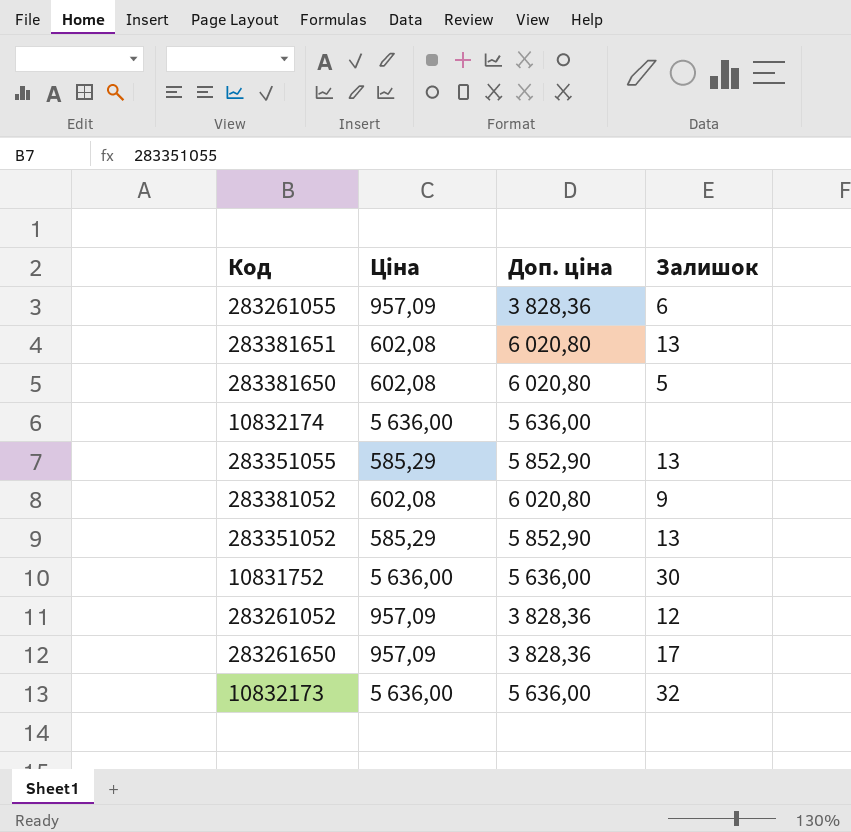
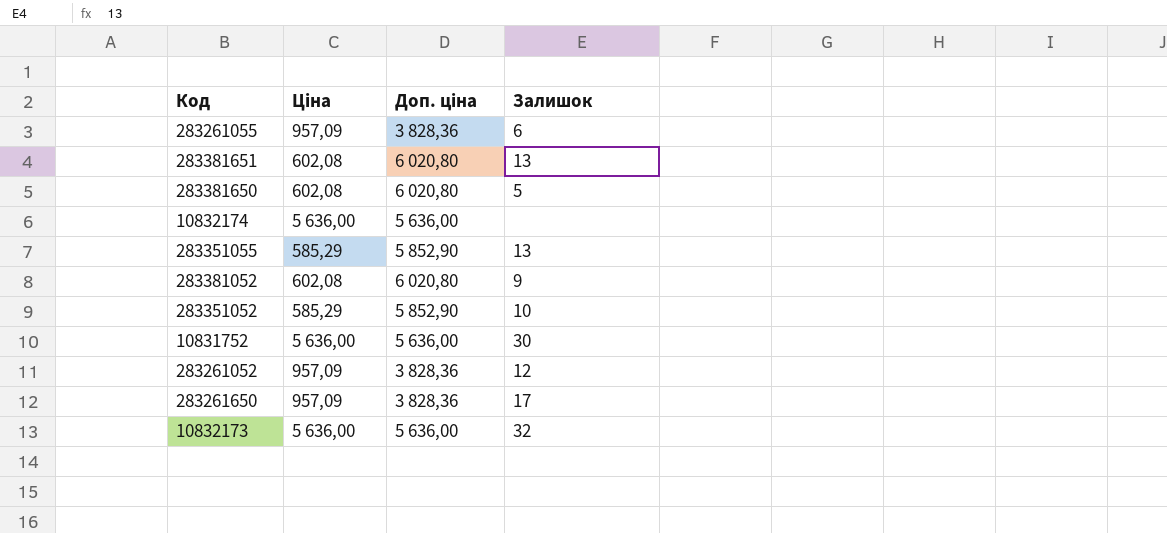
283351052 | Залишок: 13 -> 10

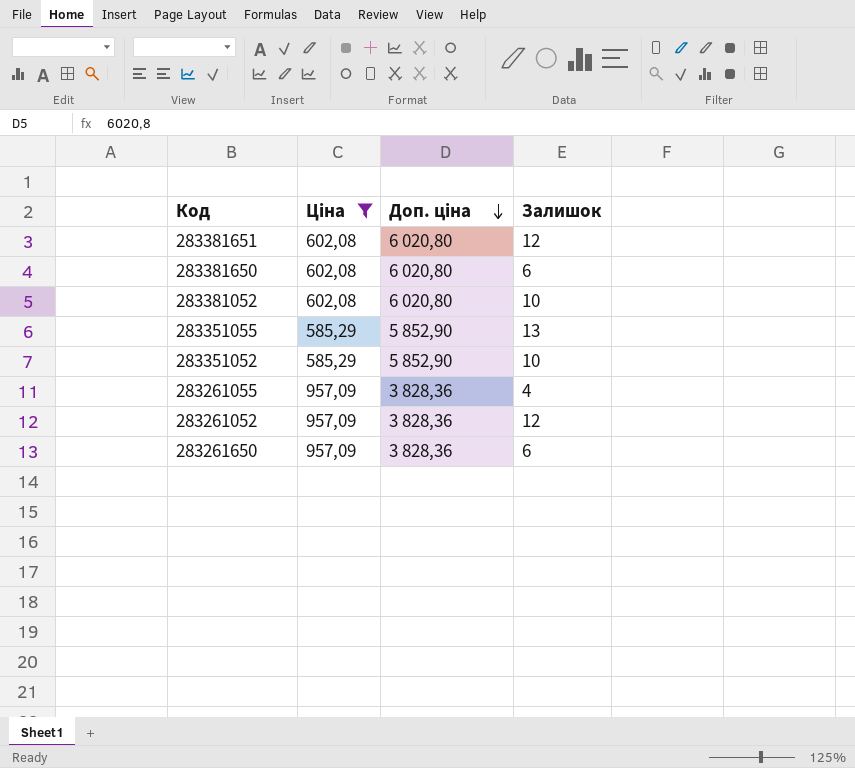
filter: none -> Ціна != 5 636,00
row order: none -> Доп. ціна descending
283381651 | Залишок: 13 -> 12
283381650 | Залишок: 5 -> 6
283381052 | Залишок: 9 -> 10
283261055 | Залишок: 6 -> 4
283261650 | Залишок: 17 -> 6

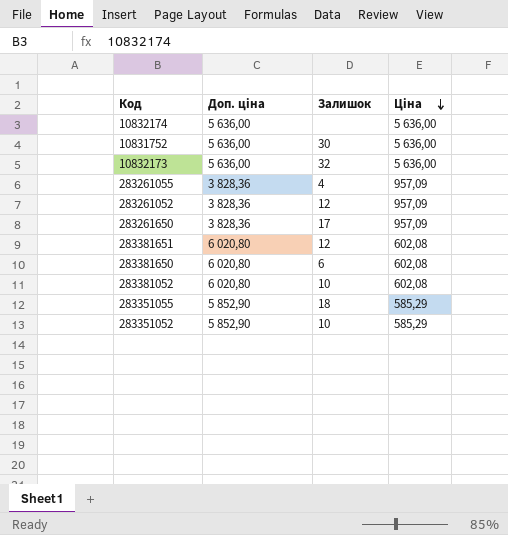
filter: Ціна != 5 636,00 -> none
row order: Доп. ціна descending -> Ціна descending
column Ціна | position: 2 -> 4
283261650 | Залишок: 6 -> 17
283351055 | Залишок: 13 -> 18

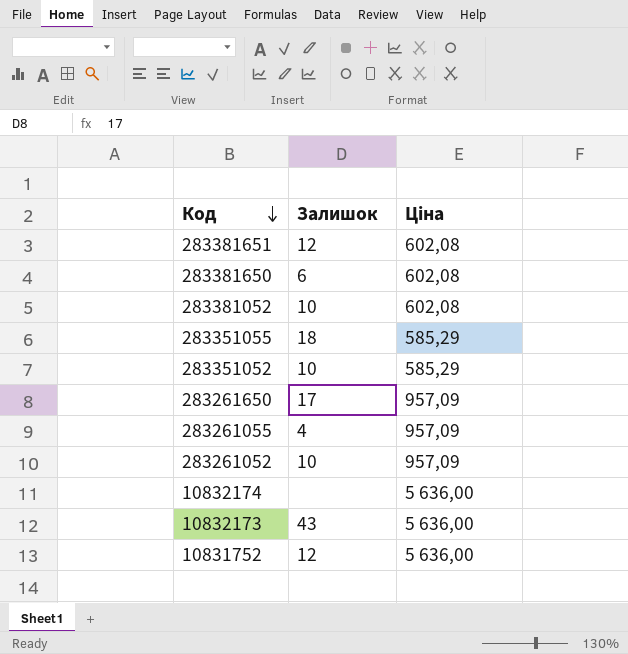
row order: Ціна descending -> Код descending
column Доп. ціна | position: 2 -> none
283261052 | Залишок: 12 -> 10
10832173 | Залишок: 32 -> 43
10831752 | Залишок: 30 -> 12

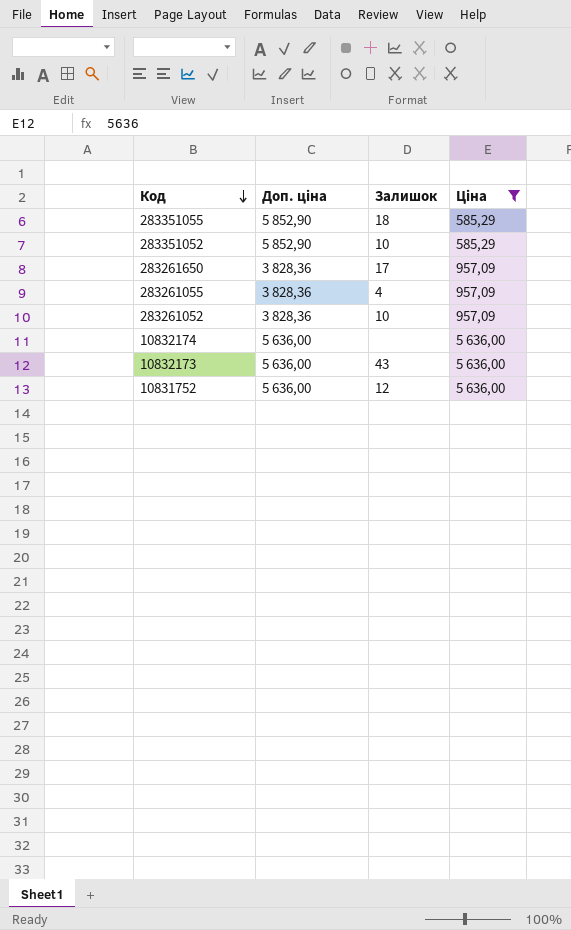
filter: none -> Ціна != 602,08
column Доп. ціна | position: none -> 2

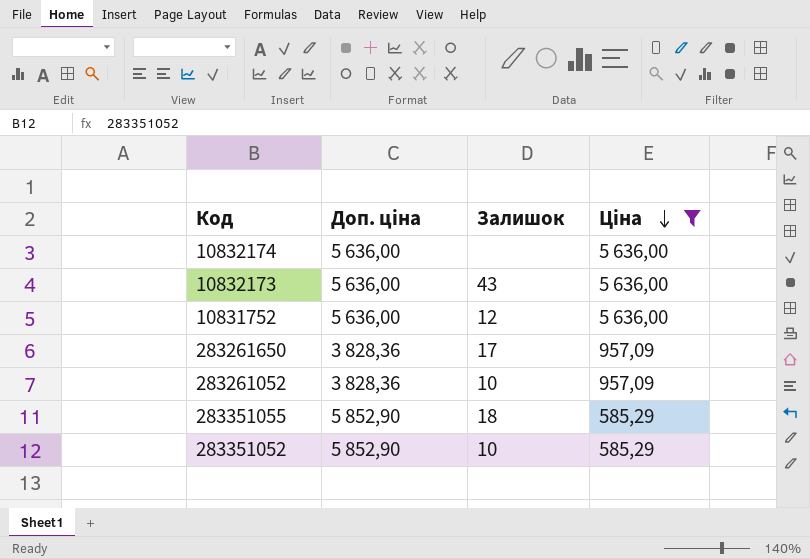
row order: Код descending -> Ціна descending
row 283261055: 3 828,36 | 4 | 957,09 -> none

